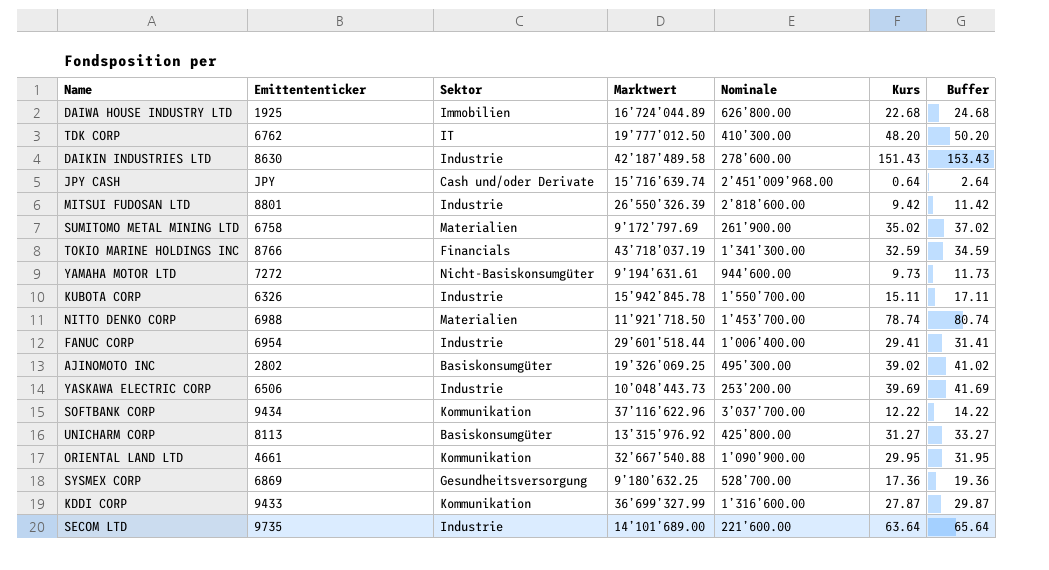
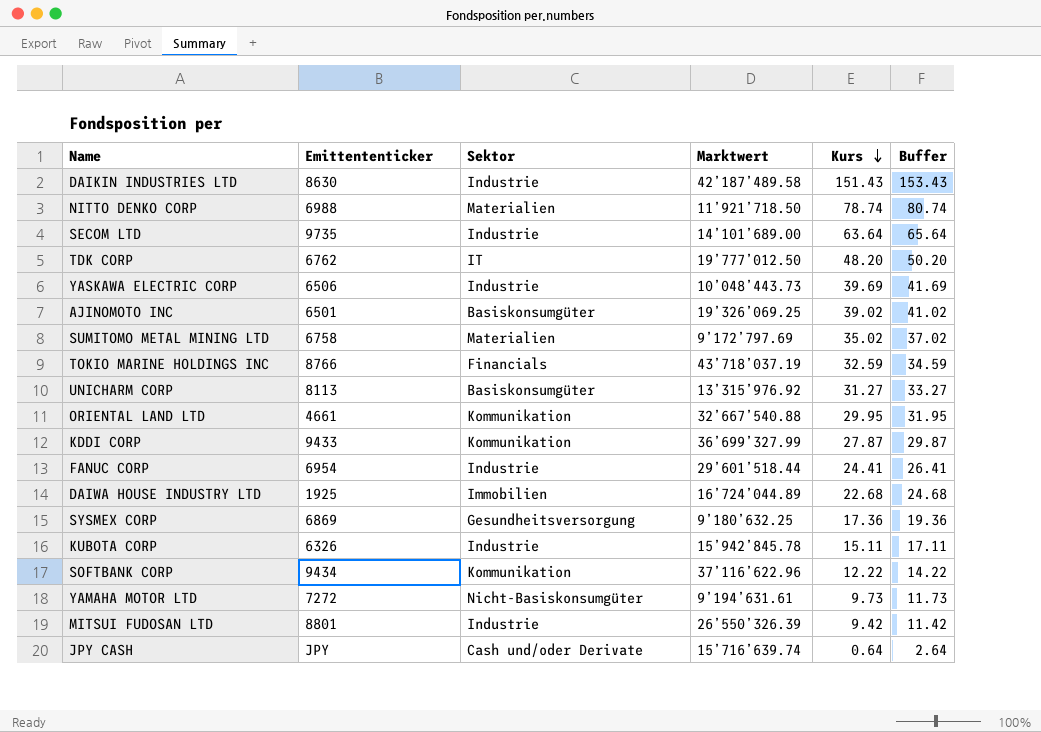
row order: none -> Kurs descending
column Nominale | position: 5 -> none
AJINOMOTO INC | Emittententicker: 2802 -> 6501
FANUC CORP | Kurs: 29.41 -> 24.41
FANUC CORP | Buffer: 31.41 -> 26.41

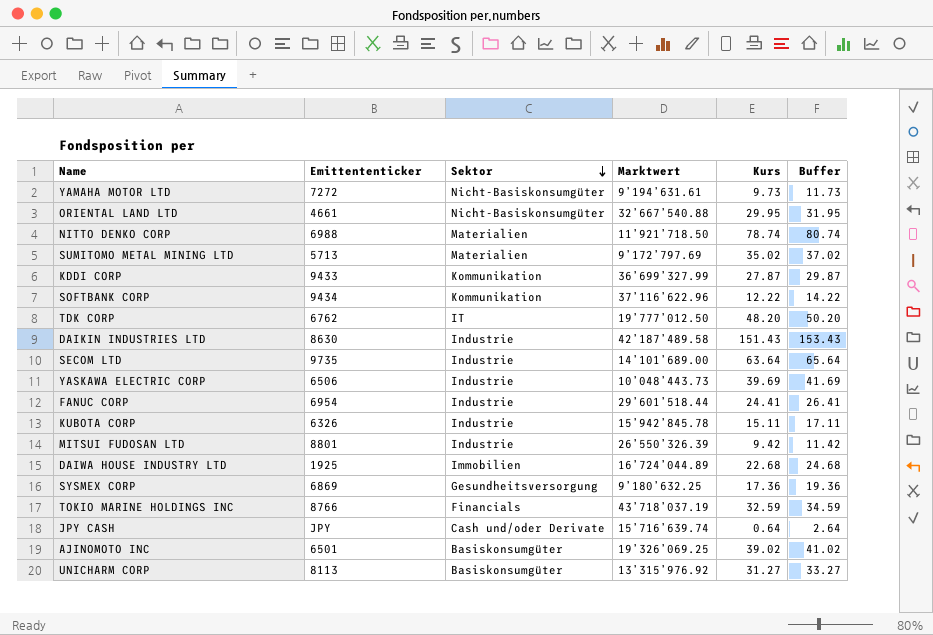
row order: Kurs descending -> Sektor descending
ORIENTAL LAND LTD | Sektor: Kommunikation -> Nicht-Basiskonsumgüter
SUMITOMO METAL MINING LTD | Emittententicker: 6758 -> 5713

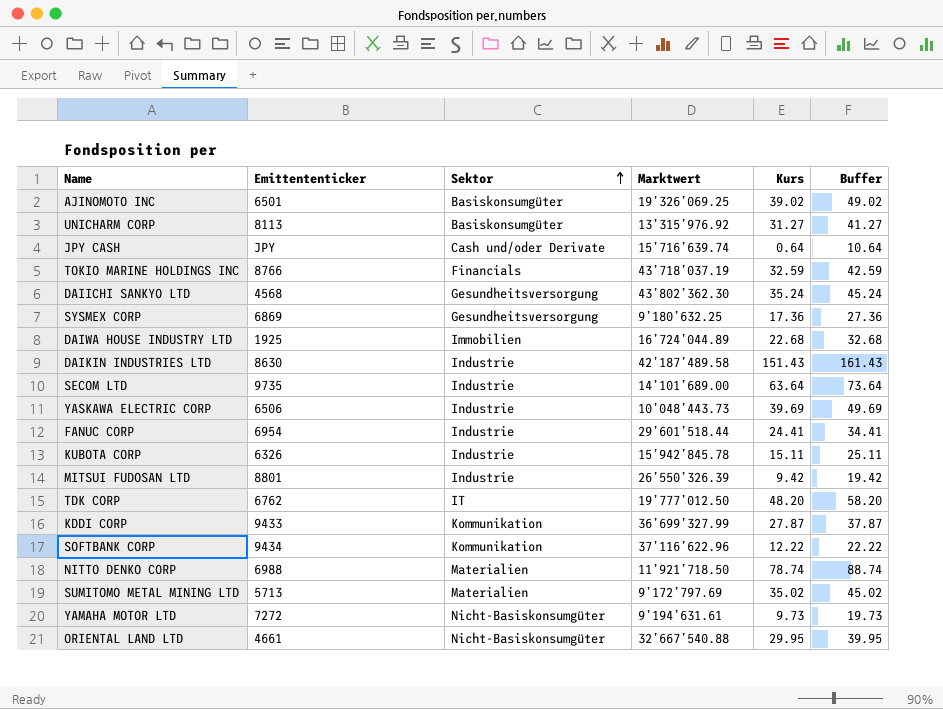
row order: Sektor descending -> Sektor ascending
column Buffer | formula: [Kurs] + 2 -> [Kurs] + 10
row DAIICHI SANKYO LTD: none -> 4568 | Gesundheitsversorgung | 43’802’362.30 | 35.24 | 45.24

